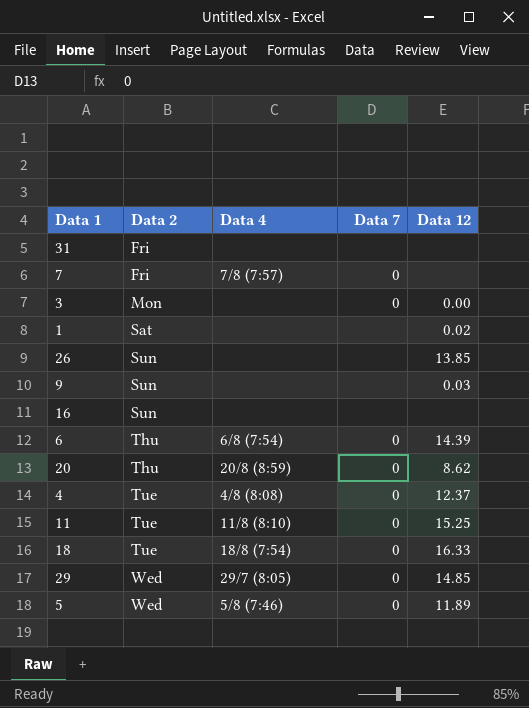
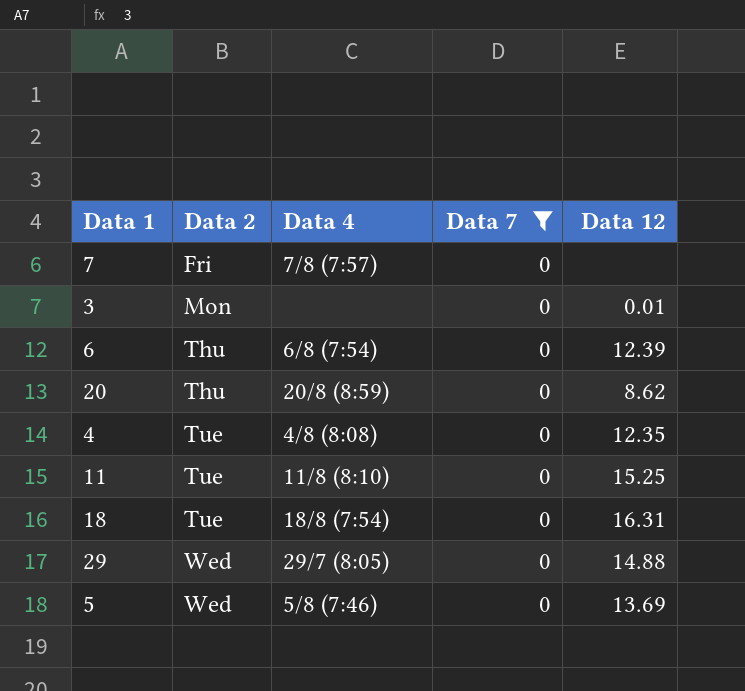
filter: none -> Data 7 = 0
3 | Data 12: 0.00 -> 0.01
6 | Data 12: 14.39 -> 12.39
4 | Data 12: 12.37 -> 12.35
18 | Data 12: 16.33 -> 16.31
29 | Data 12: 14.85 -> 14.88
5 | Data 12: 11.89 -> 13.69

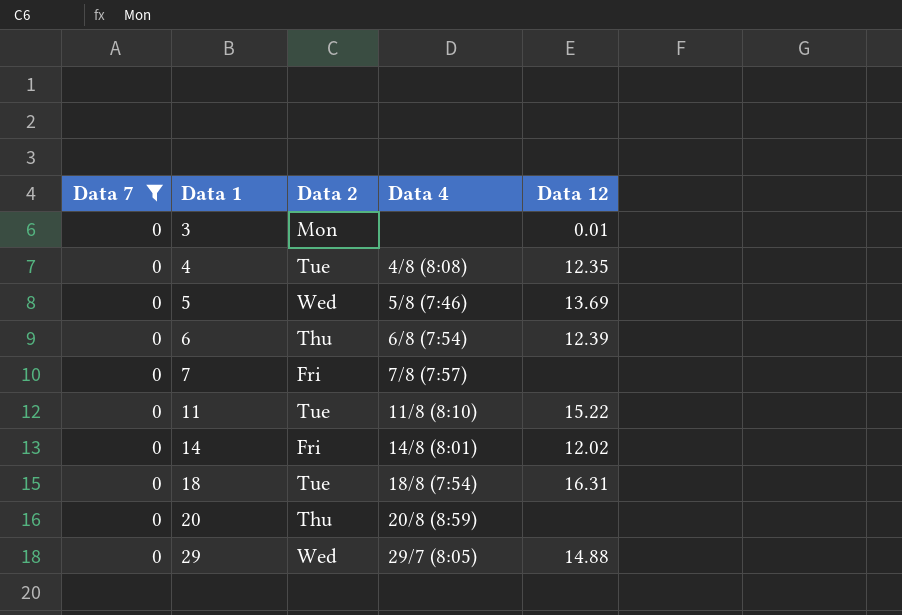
row order: Data 2 ascending -> Data 1 ascending
column Data 7 | position: 4 -> 1
11 | Data 12: 15.25 -> 15.22
row 14: none -> 0 | Fri | 14/8 (8:01) | 12.02
20 | Data 12: 8.62 -> none

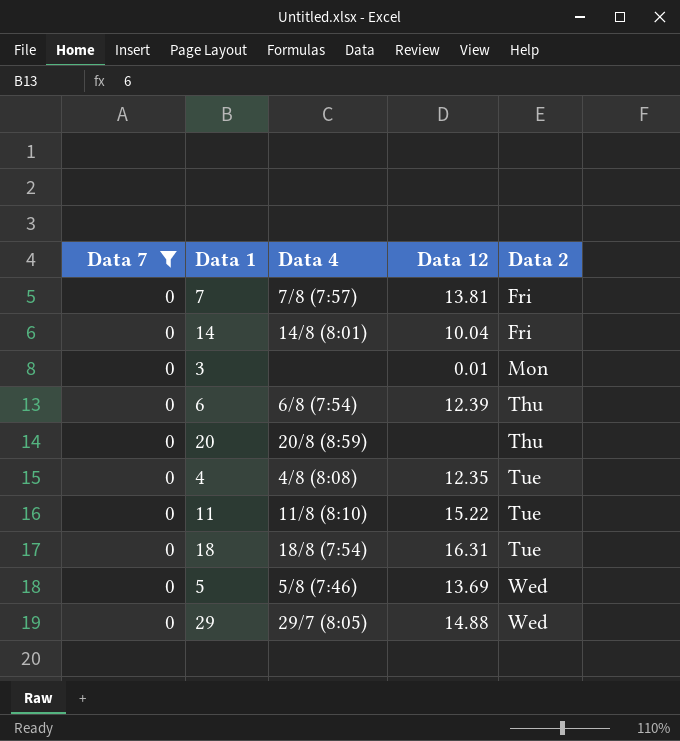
row order: Data 1 ascending -> Data 2 ascending
column Data 2 | position: 3 -> 5
7 | Data 12: none -> 13.81
14 | Data 12: 12.02 -> 10.04

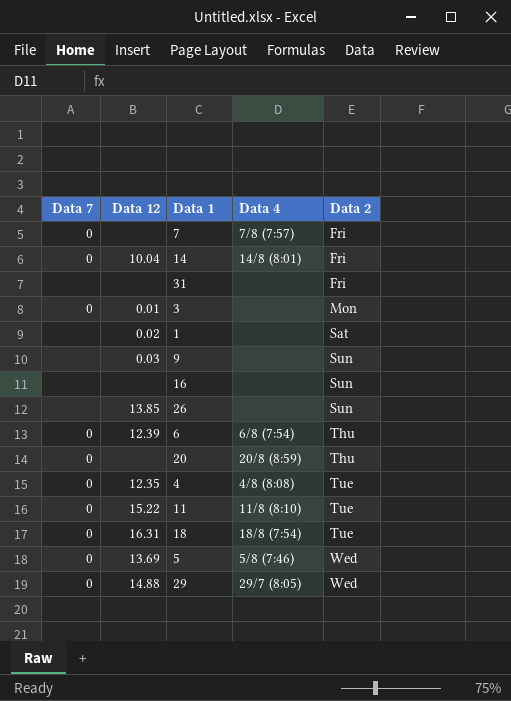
filter: Data 7 = 0 -> none
column Data 12 | position: 4 -> 2
7 | Data 12: 13.81 -> none

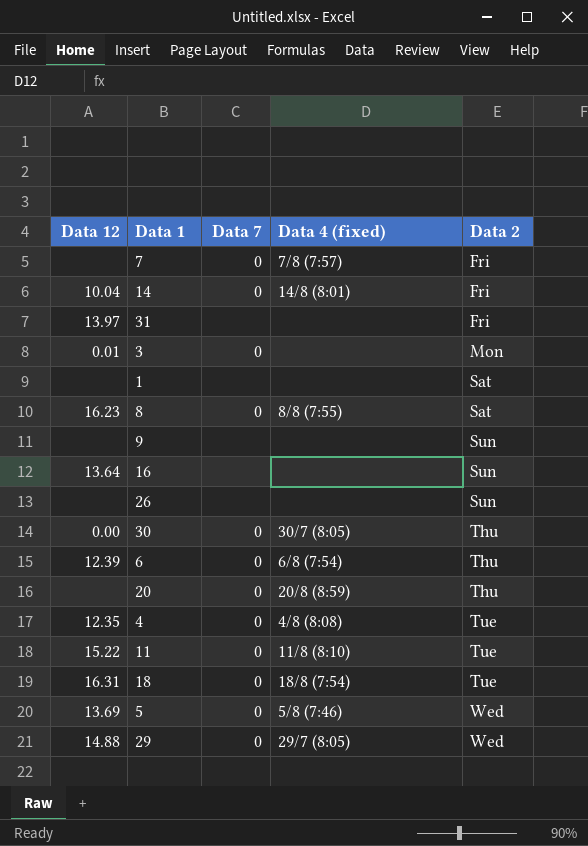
column Data 7 | position: 1 -> 3
column name: Data 4 -> Data 4 (fixed)
31 | Data 12: none -> 13.97
1 | Data 12: 0.02 -> none
row 8: none -> 16.23 | 0 | 8/8 (7:55) | Sat
9 | Data 12: 0.03 -> none
16 | Data 12: none -> 13.64
26 | Data 12: 13.85 -> none
row 30: none -> 0.00 | 0 | 30/7 (8:05) | Thu

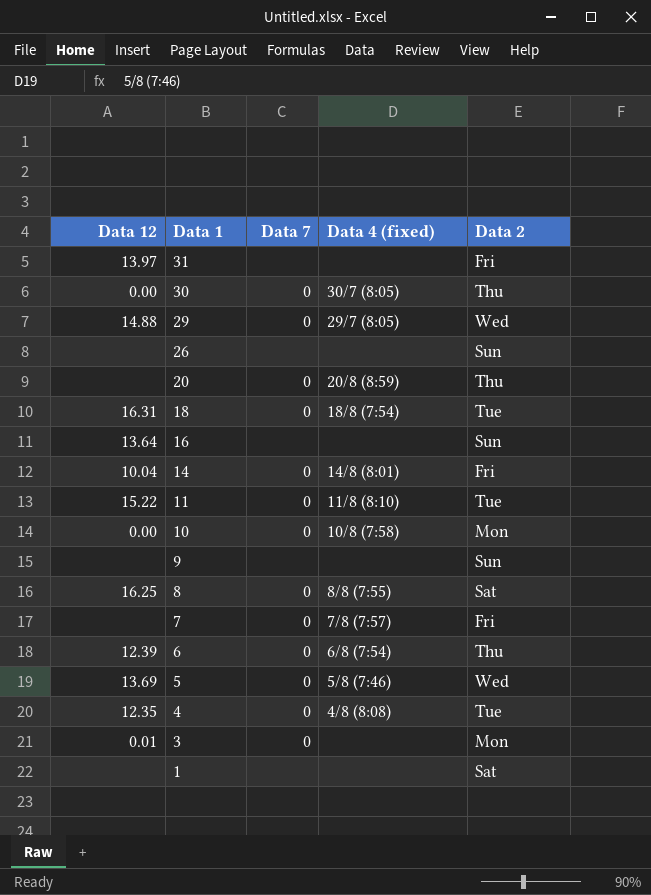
row order: Data 2 ascending -> Data 1 descending
row 10: none -> 0.00 | 0 | 10/8 (7:58) | Mon
8 | Data 12: 16.23 -> 16.25

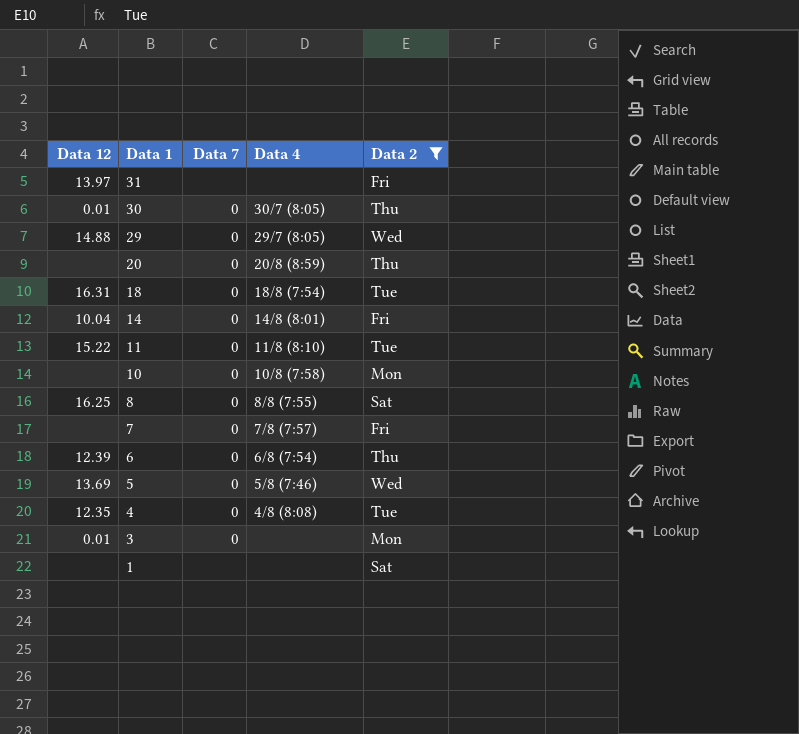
filter: none -> Data 2 != Sun
column name: Data 4 (fixed) -> Data 4
30 | Data 12: 0.00 -> 0.01
10 | Data 12: 0.00 -> none

